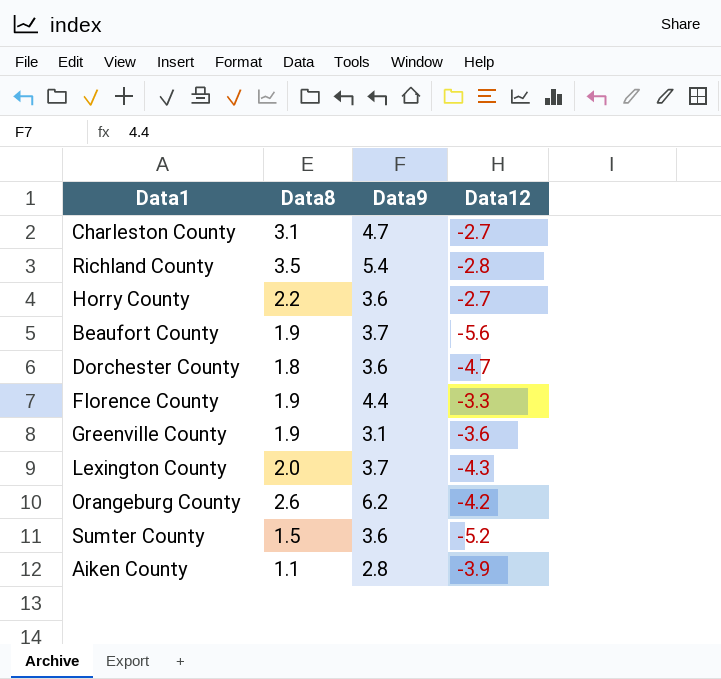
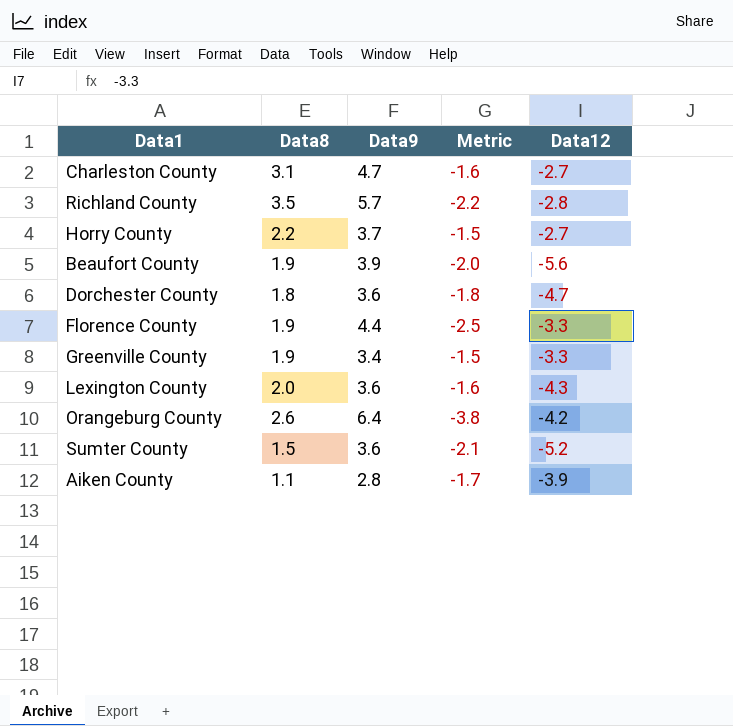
column Metric | formula: none -> [Data8] - [Data9]
Richland County | Data9: 5.4 -> 5.7
Horry County | Data9: 3.6 -> 3.7
Beaufort County | Data9: 3.7 -> 3.9
Greenville County | Data9: 3.1 -> 3.4
Greenville County | Data12: -3.6 -> -3.3
Lexington County | Data9: 3.7 -> 3.6
Orangeburg County | Data9: 6.2 -> 6.4

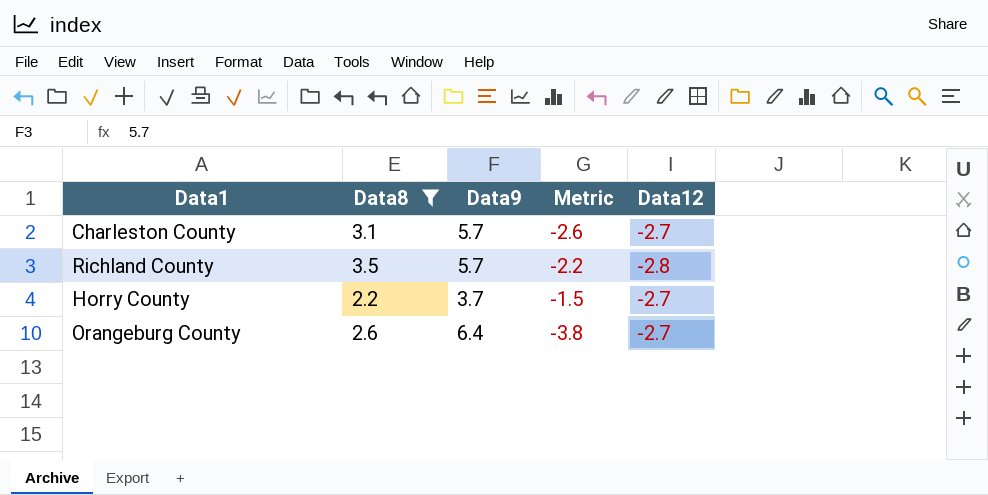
filter: none -> Data8 >= 2.2
Charleston County | Data9: 4.7 -> 5.7
Charleston County | Metric: -1.6 -> -2.6
Orangeburg County | Data12: -4.2 -> -2.7

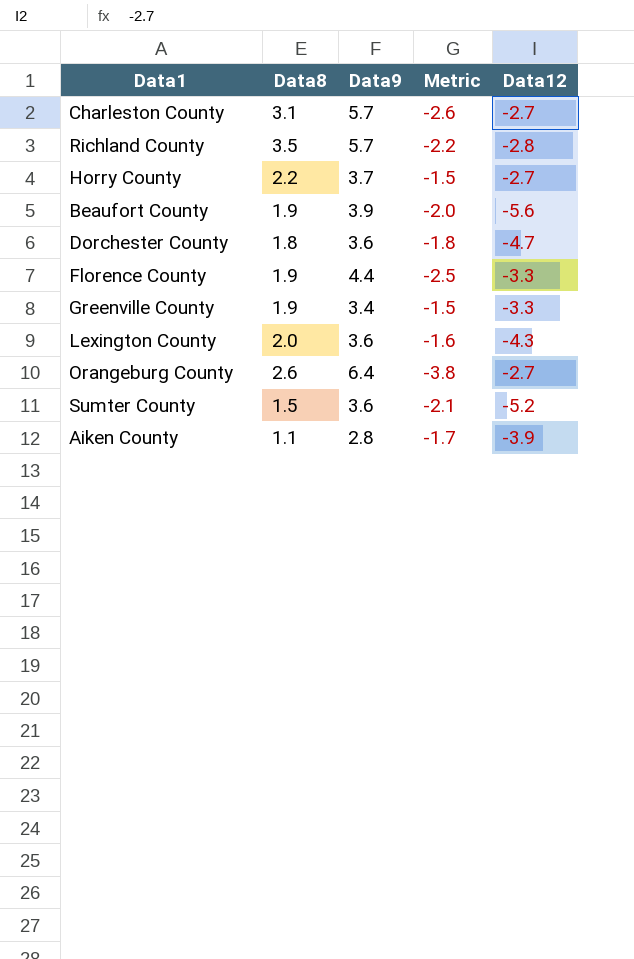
filter: Data8 >= 2.2 -> none

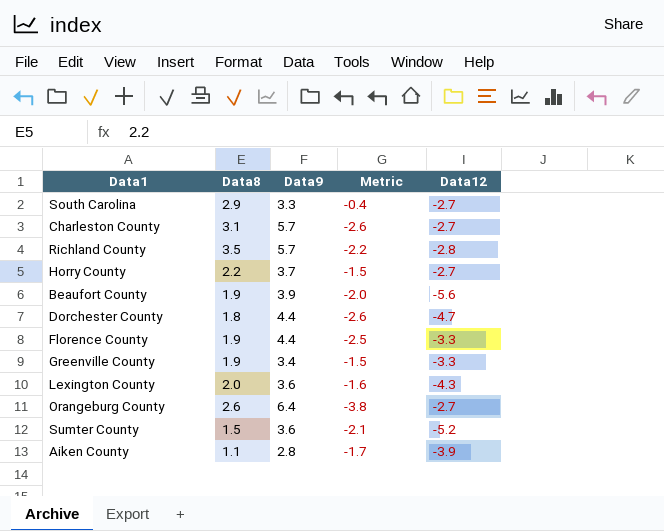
row South Carolina: none -> 2.9 | 3.3 | -0.4 | -2.7
Dorchester County | Data9: 3.6 -> 4.4
Dorchester County | Metric: -1.8 -> -2.6

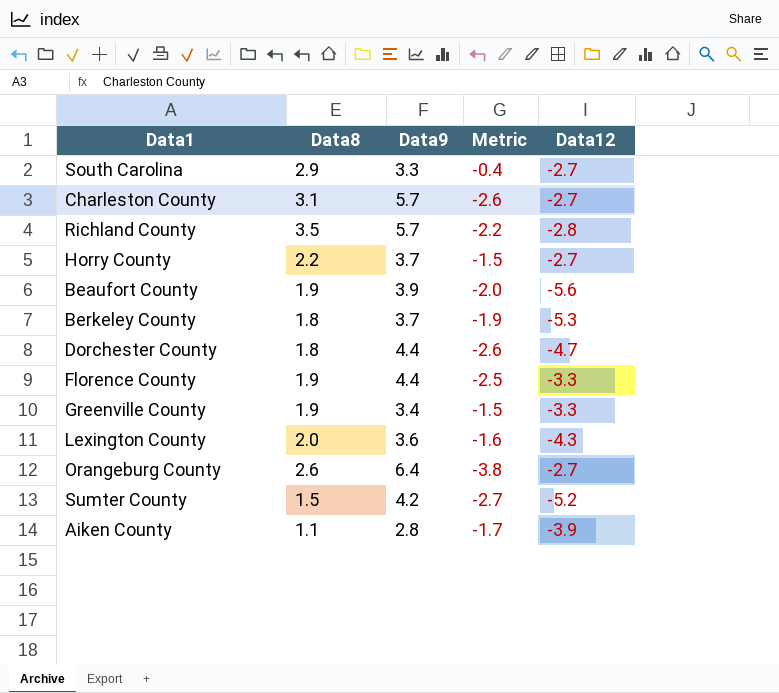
row Berkeley County: none -> 1.8 | 3.7 | -1.9 | -5.3
Sumter County | Data9: 3.6 -> 4.2
Sumter County | Metric: -2.1 -> -2.7

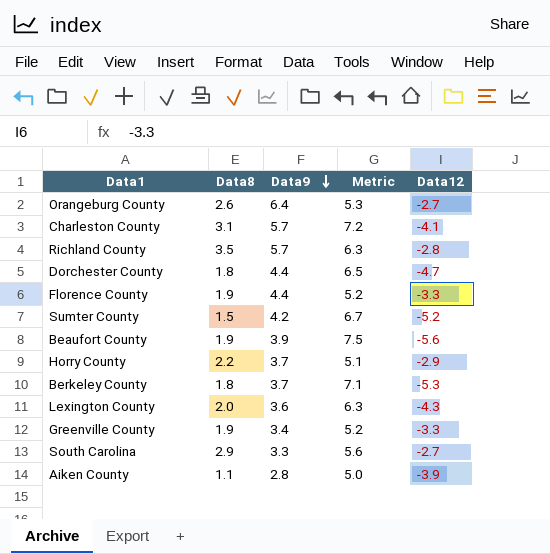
row order: none -> Data9 descending
column Metric | formula: [Data8] - [Data9] -> [Data8] - [Data12]
Charleston County | Data12: -2.7 -> -4.1
Horry County | Data12: -2.7 -> -2.9

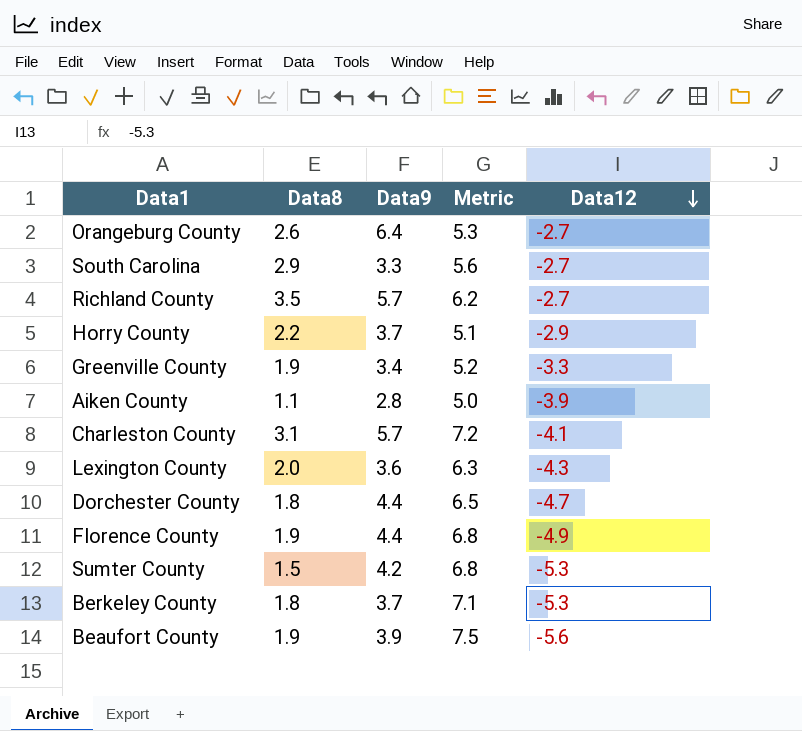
row order: Data9 descending -> Data12 descending
Richland County | Metric: 6.3 -> 6.2
Richland County | Data12: -2.8 -> -2.7
Florence County | Metric: 5.2 -> 6.8
Florence County | Data12: -3.3 -> -4.9
Sumter County | Metric: 6.7 -> 6.8
Sumter County | Data12: -5.2 -> -5.3

